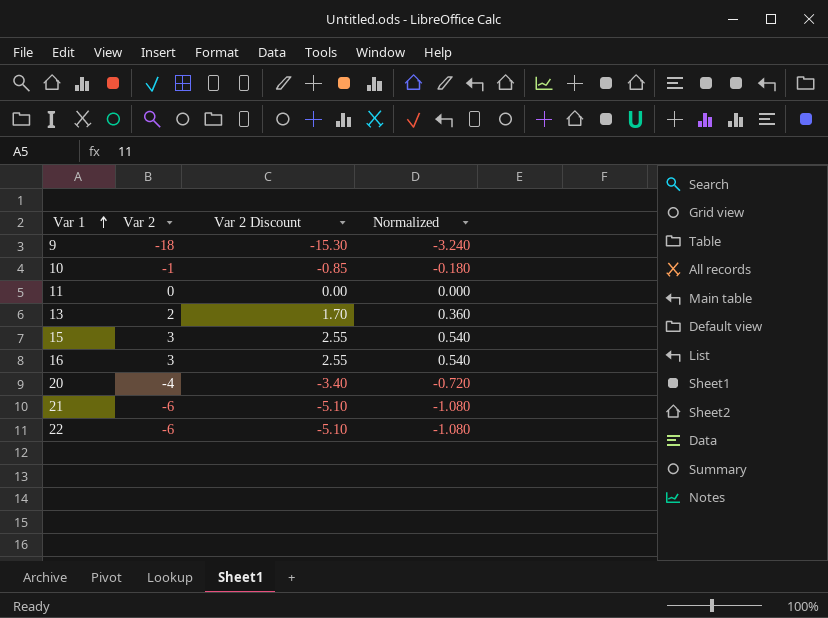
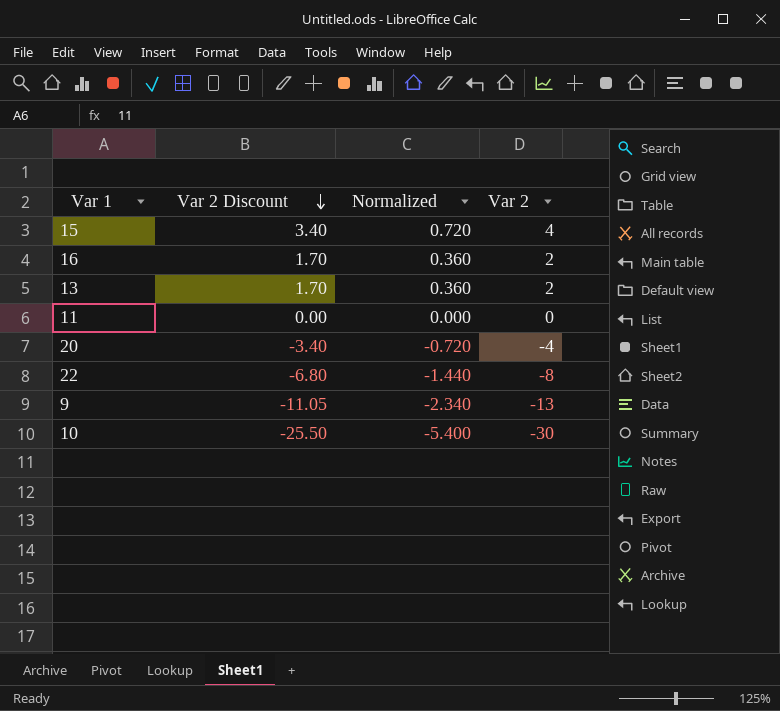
row order: Var 1 ascending -> Var 2 Discount descending
column Var 2 | position: 2 -> 4
row 21: -6 | -5.10 | -1.080 -> none
15 | Var 2 Discount: 2.55 -> 3.40
15 | Normalized: 0.540 -> 0.720
15 | Var 2: 3 -> 4
16 | Var 2 Discount: 2.55 -> 1.70
16 | Normalized: 0.540 -> 0.360
16 | Var 2: 3 -> 2
22 | Var 2 Discount: -5.10 -> -6.80
22 | Normalized: -1.080 -> -1.440
22 | Var 2: -6 -> -8
9 | Var 2 Discount: -15.30 -> -11.05
9 | Normalized: -3.240 -> -2.340
9 | Var 2: -18 -> -13
10 | Var 2 Discount: -0.85 -> -25.50
10 | Normalized: -0.180 -> -5.400
10 | Var 2: -1 -> -30

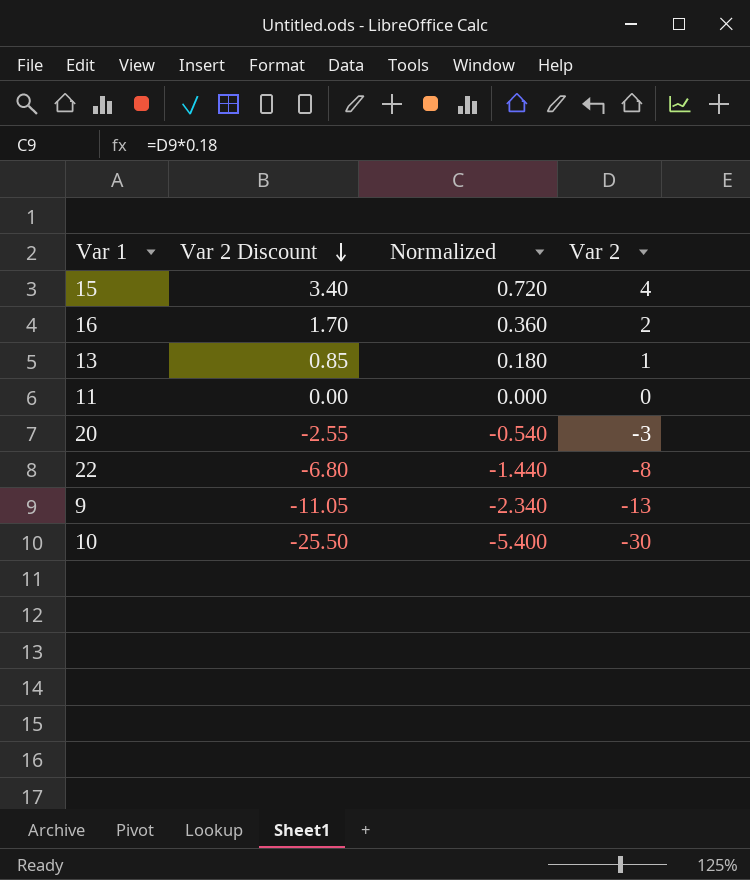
13 | Var 2 Discount: 1.70 -> 0.85
13 | Normalized: 0.360 -> 0.180
13 | Var 2: 2 -> 1
20 | Var 2 Discount: -3.40 -> -2.55
20 | Normalized: -0.720 -> -0.540
20 | Var 2: -4 -> -3

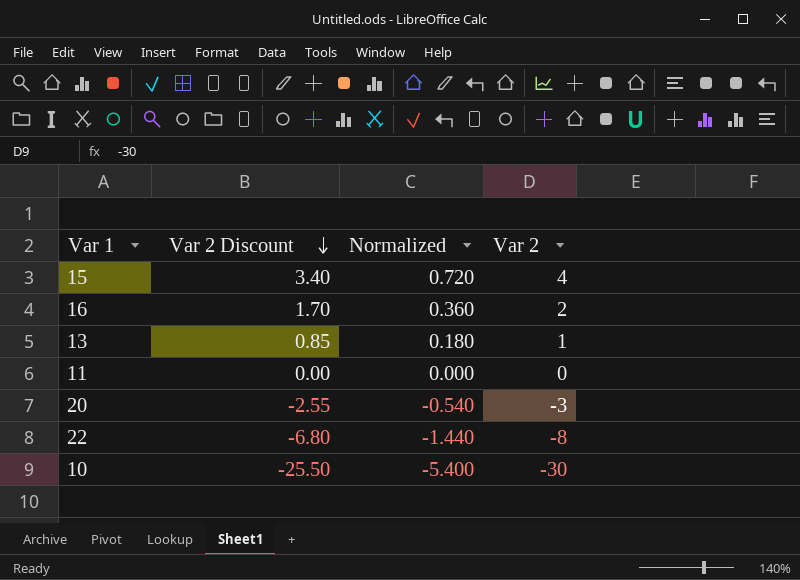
row 9: -11.05 | -2.340 | -13 -> none

